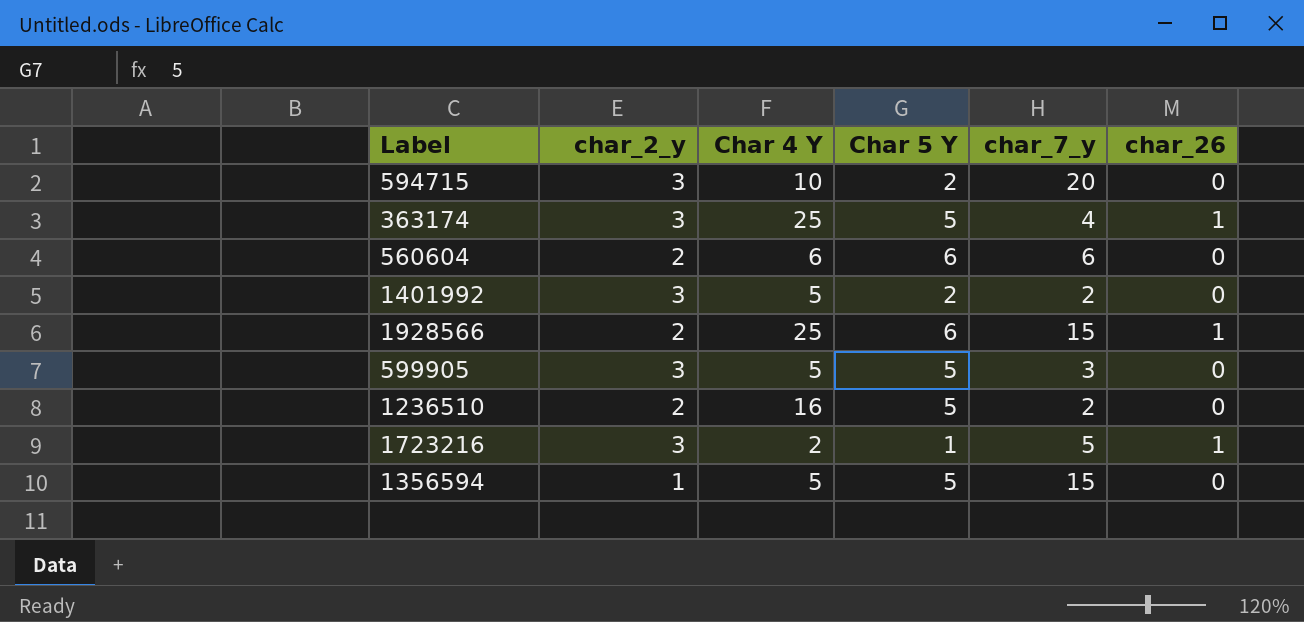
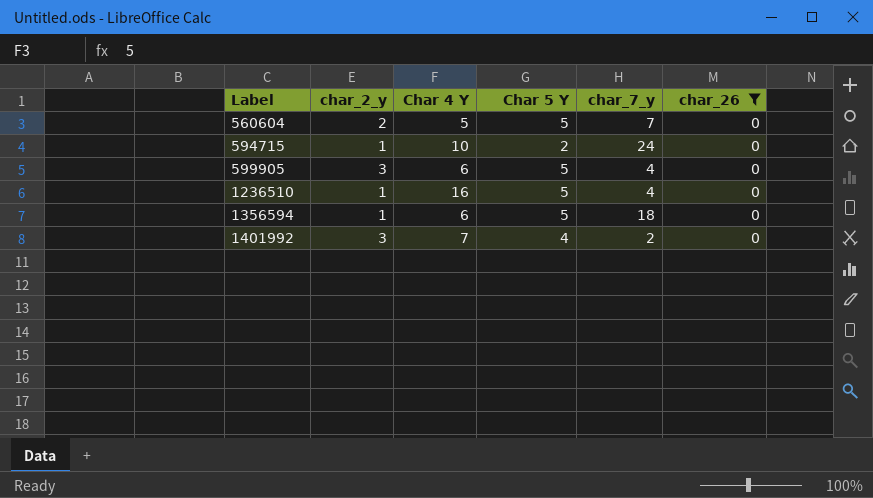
filter: none -> char_26 = 0
row order: none -> Label ascending
560604 | Char 4 Y: 6 -> 5
560604 | Char 5 Y: 6 -> 5
560604 | char_7_y: 6 -> 7
594715 | char_2_y: 3 -> 1
594715 | char_7_y: 20 -> 24
599905 | Char 4 Y: 5 -> 6
599905 | char_7_y: 3 -> 4
1236510 | char_2_y: 2 -> 1
1236510 | char_7_y: 2 -> 4
1356594 | Char 4 Y: 5 -> 6
1356594 | char_7_y: 15 -> 18
1401992 | Char 4 Y: 5 -> 7
1401992 | Char 5 Y: 2 -> 4

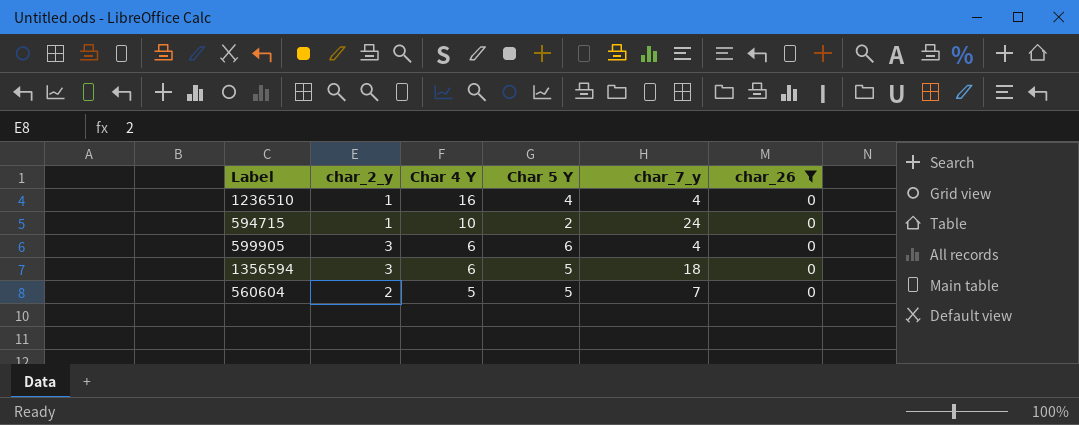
row order: Label ascending -> Char 4 Y descending
row 1401992: 3 | 7 | 4 | 2 | 0 -> none
1236510 | Char 5 Y: 5 -> 4
599905 | Char 5 Y: 5 -> 6
1356594 | char_2_y: 1 -> 3

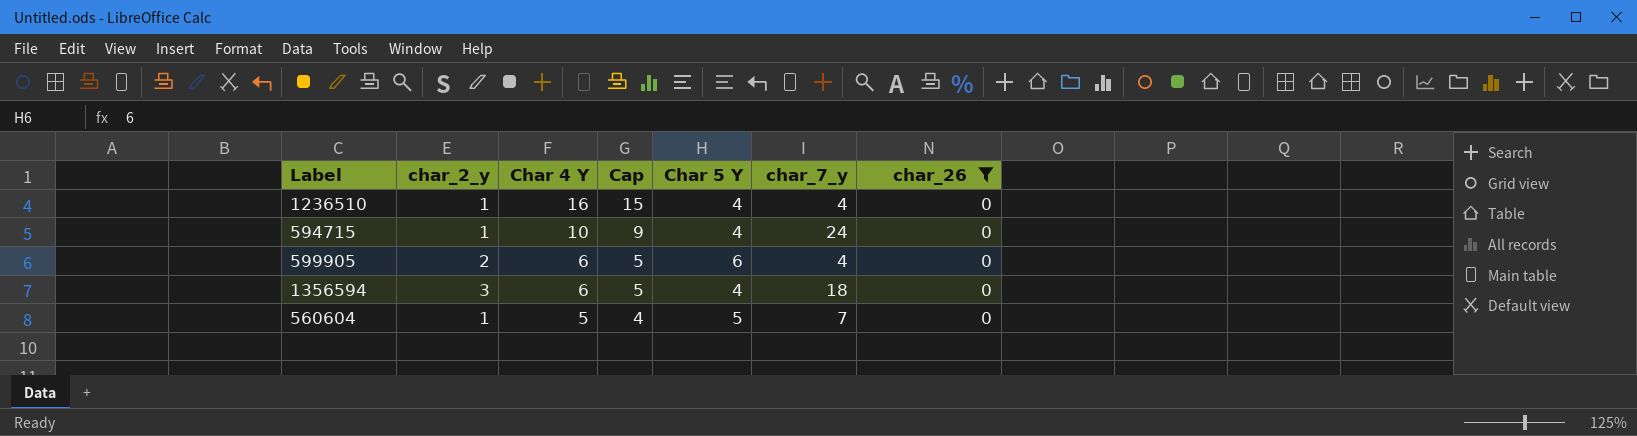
column Cap | formula: none -> [Char 4 Y] - 1
594715 | Char 5 Y: 2 -> 4
599905 | char_2_y: 3 -> 2
1356594 | Char 5 Y: 5 -> 4
560604 | char_2_y: 2 -> 1

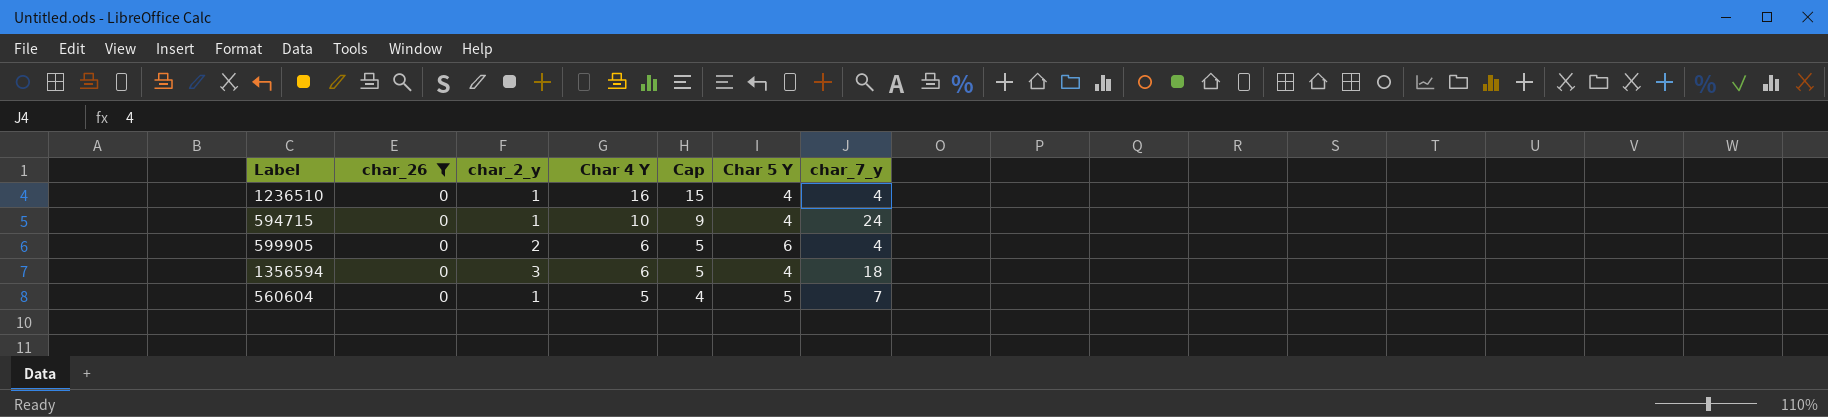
column char_26 | position: 7 -> 2

